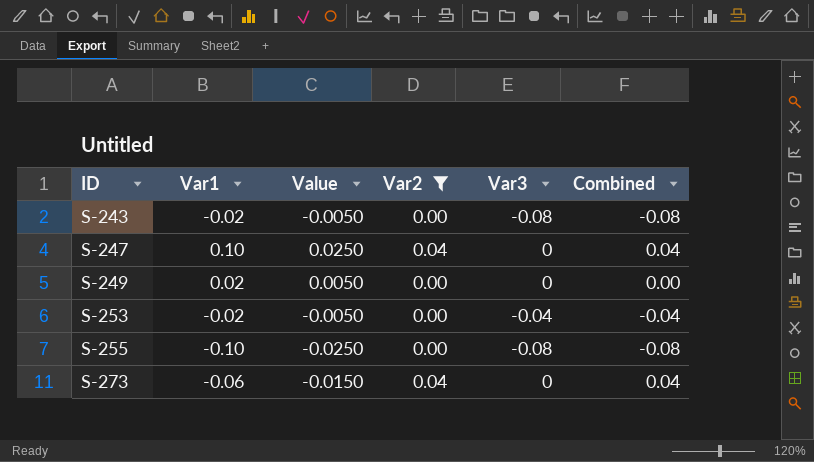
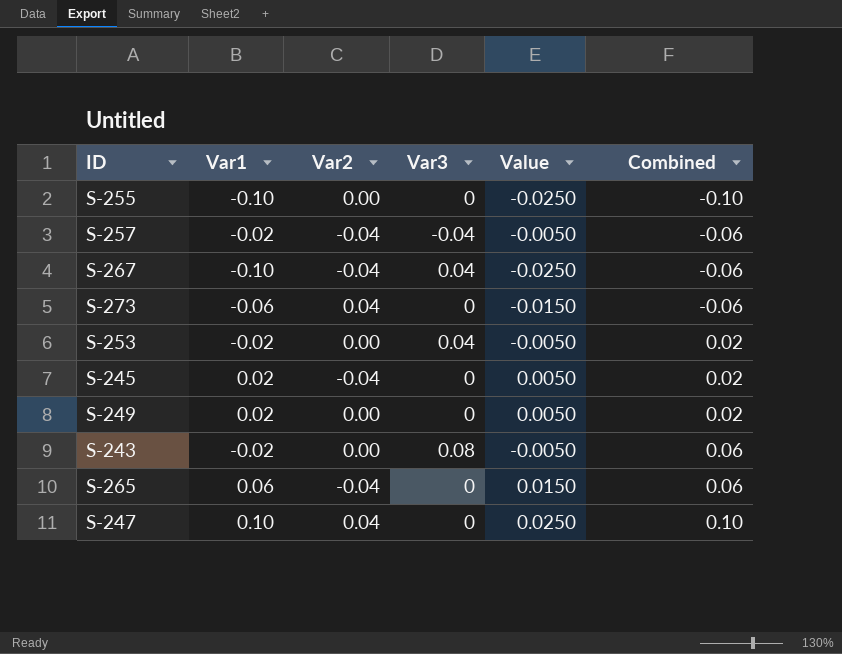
filter: Var2 != -0.04 -> none
row order: ID ascending -> Combined ascending
column Value | position: 3 -> 5
column Combined | formula: [Var2] + [Var3] -> [Var1] + [Var3]
S-255 | Var3: -0.08 -> 0
S-253 | Var3: -0.04 -> 0.04
S-243 | Var3: -0.08 -> 0.08

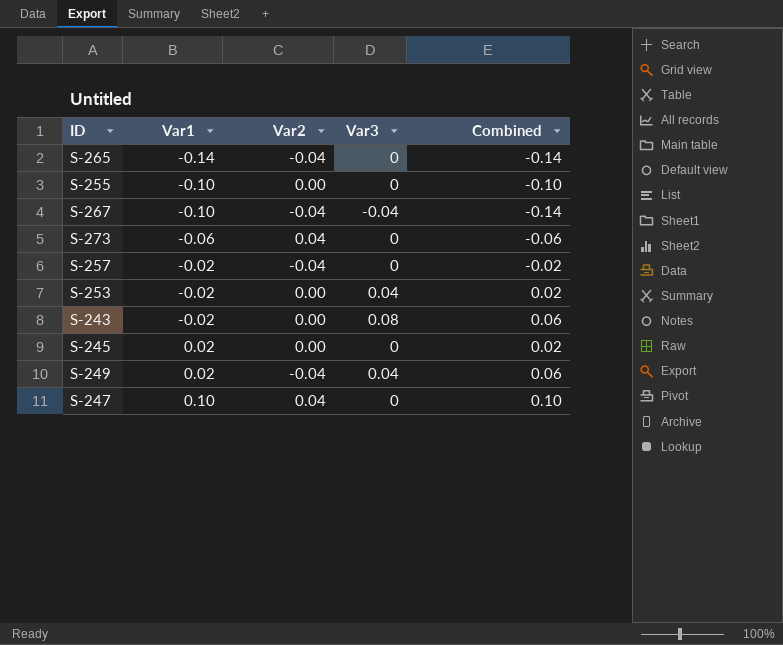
row order: Combined ascending -> Var1 ascending
column Value | formula: [Var1] * 0.25 -> none
S-265 | Var1: 0.06 -> -0.14
S-265 | Combined: 0.06 -> -0.14
S-267 | Var3: 0.04 -> -0.04
S-267 | Combined: -0.06 -> -0.14
S-257 | Var3: -0.04 -> 0
S-257 | Combined: -0.06 -> -0.02
S-245 | Var2: -0.04 -> 0.00
S-249 | Var2: 0.00 -> -0.04
S-249 | Var3: 0 -> 0.04
S-249 | Combined: 0.02 -> 0.06

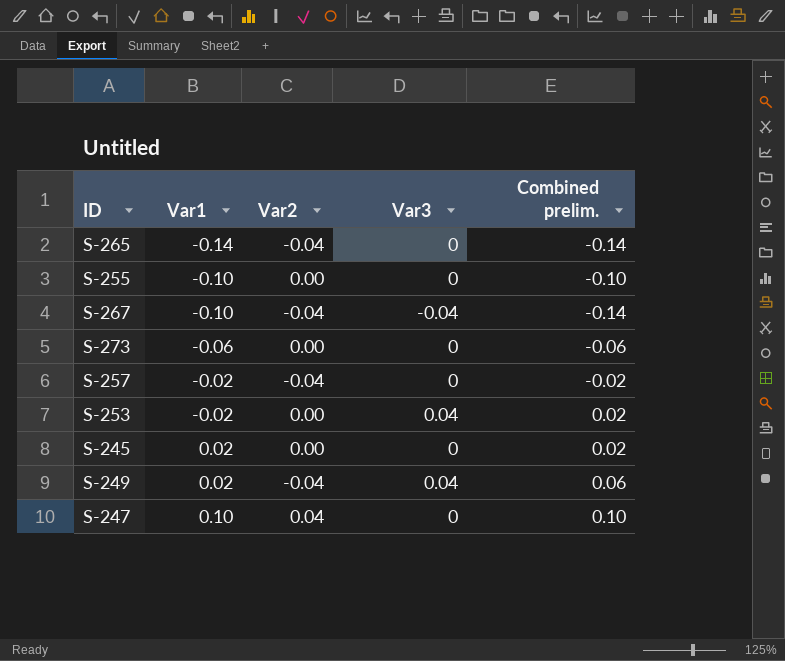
column name: Combined -> Combined prelim.
row S-243: -0.02 | 0.00 | 0.08 | 0.06 -> none
S-273 | Var2: 0.04 -> 0.00

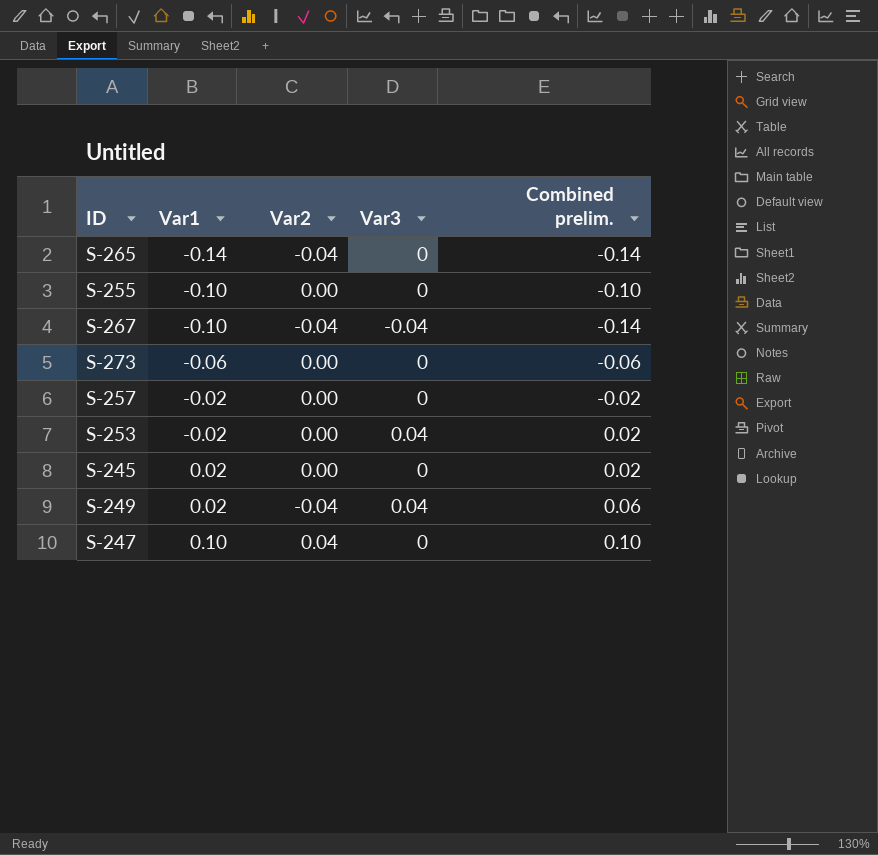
S-257 | Var2: -0.04 -> 0.00

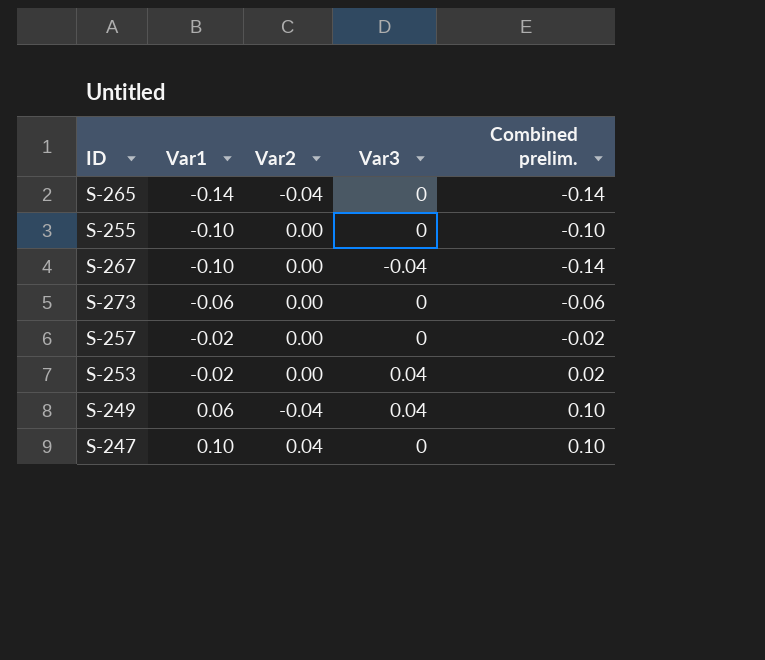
row S-245: 0.02 | 0.00 | 0 | 0.02 -> none
S-267 | Var2: -0.04 -> 0.00
S-249 | Var1: 0.02 -> 0.06
S-249 | Combined prelim.: 0.06 -> 0.10

